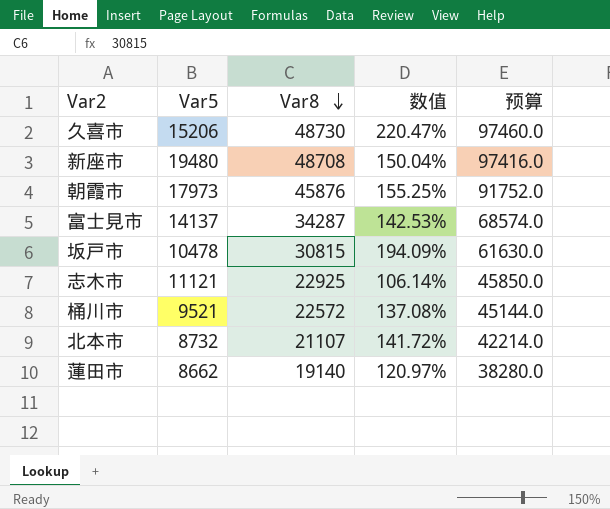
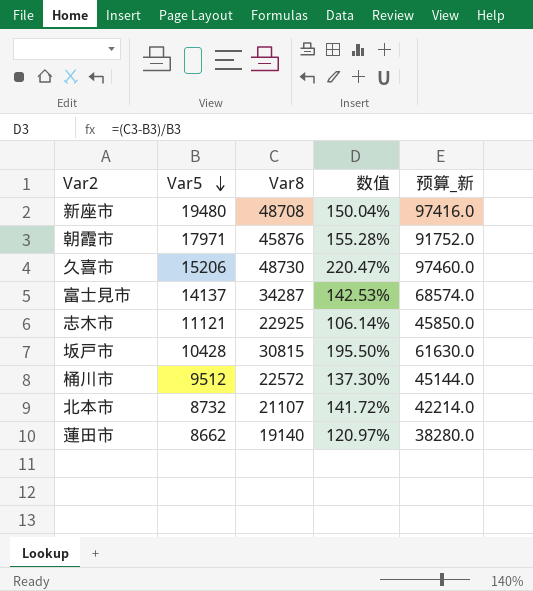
row order: Var8 descending -> Var5 descending
column name: 预算 -> 预算_新
朝霞市 | Var5: 17973 -> 17971
朝霞市 | 数值: 155.25% -> 155.28%
坂戸市 | Var5: 10478 -> 10428
坂戸市 | 数值: 194.09% -> 195.50%
桶川市 | Var5: 9521 -> 9512
桶川市 | 数值: 137.08% -> 137.30%

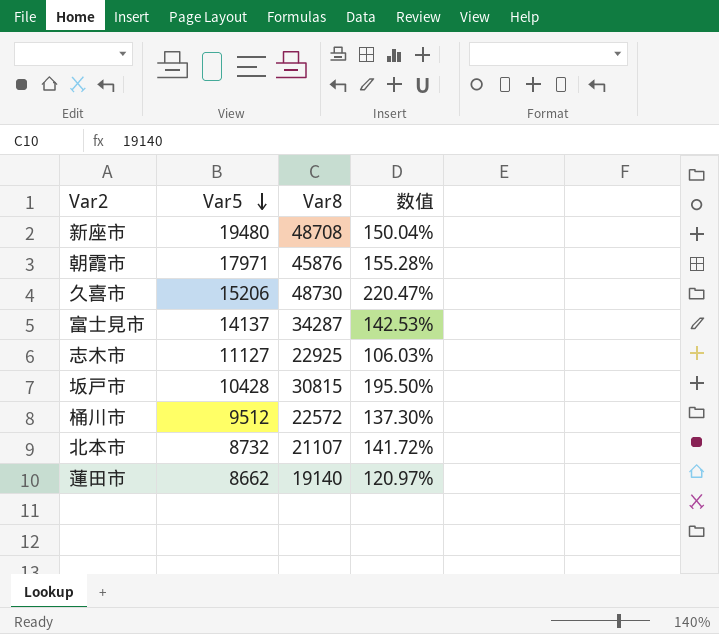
column 预算_新 | formula: [Var8] * 2 -> none
志木市 | Var5: 11121 -> 11127
志木市 | 数值: 106.14% -> 106.03%

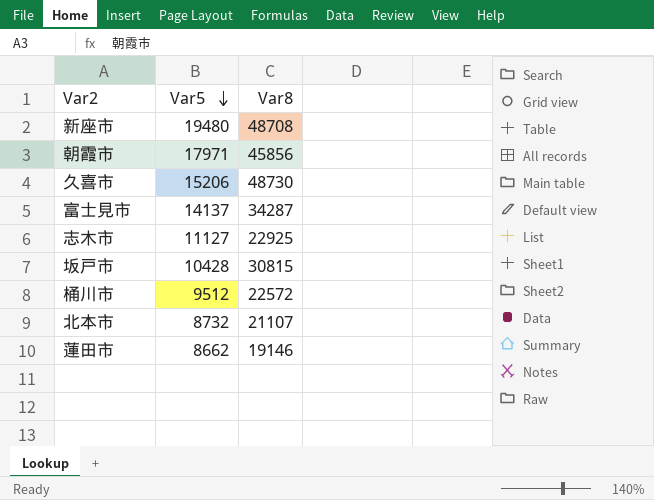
column 数值 | formula: ([Var8] - [Var5]) / [Var5] -> none
朝霞市 | Var8: 45876 -> 45856
蓮田市 | Var8: 19140 -> 19146

